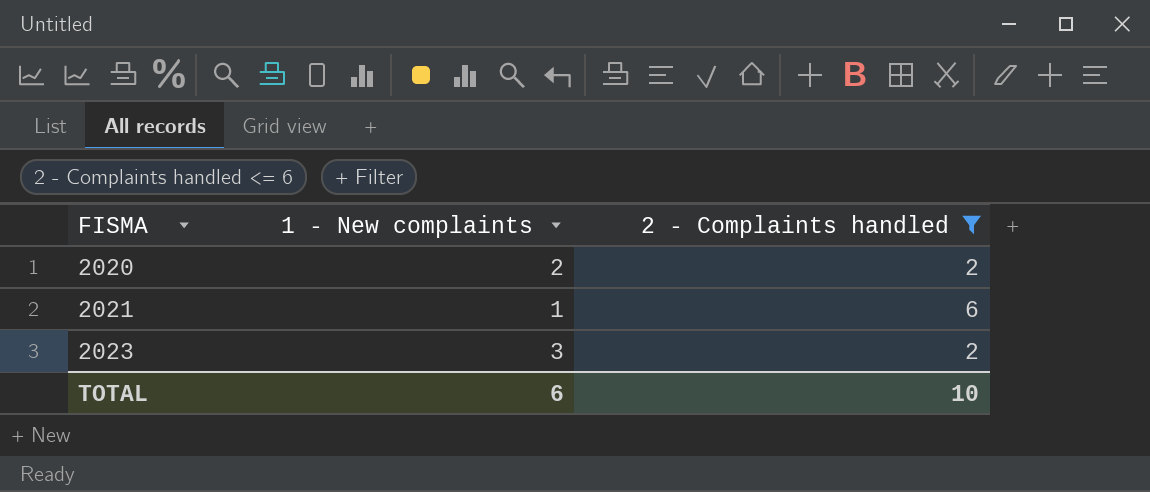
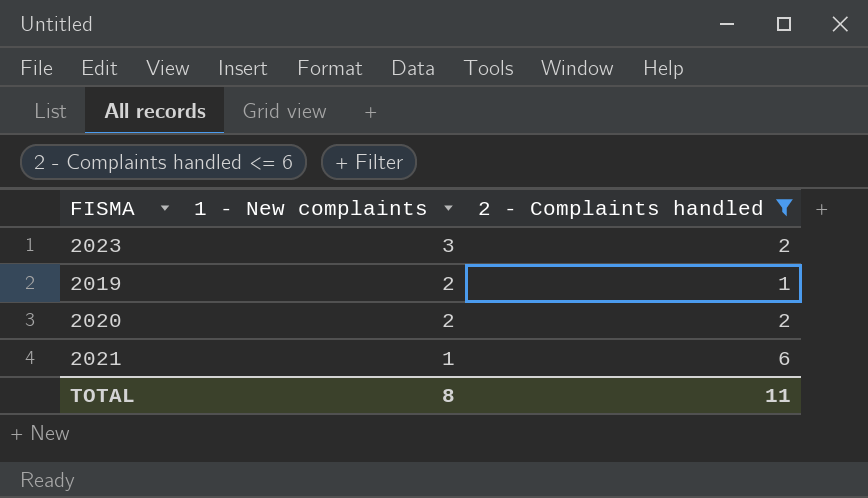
row order: FISMA ascending -> 1 - New complaints descending
row 2019: none -> 2 | 1
TOTAL | 1 - New complaints: 6 -> 8
TOTAL | 2 - Complaints handled: 10 -> 11

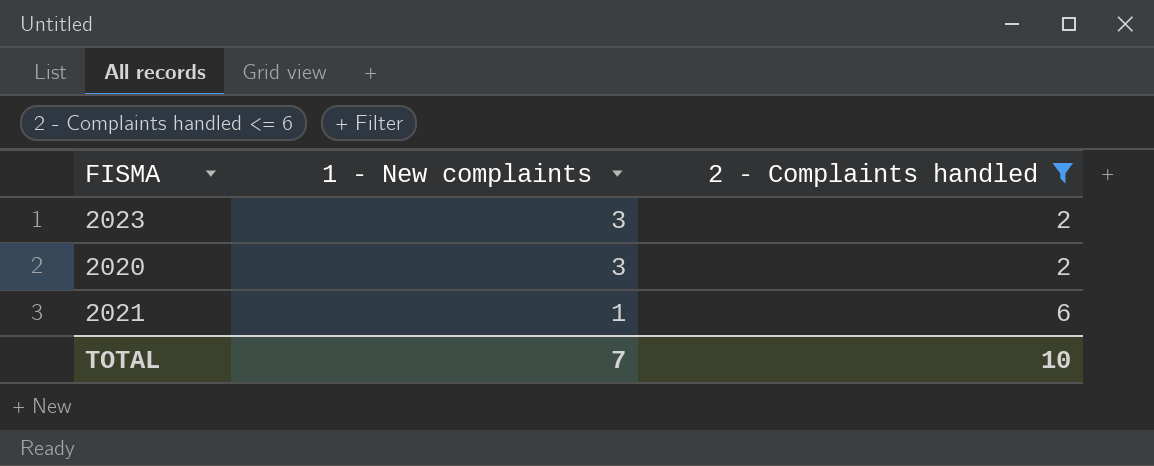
row 2019: 2 | 1 -> none
2020 | 1 - New complaints: 2 -> 3
TOTAL | 1 - New complaints: 8 -> 7
TOTAL | 2 - Complaints handled: 11 -> 10

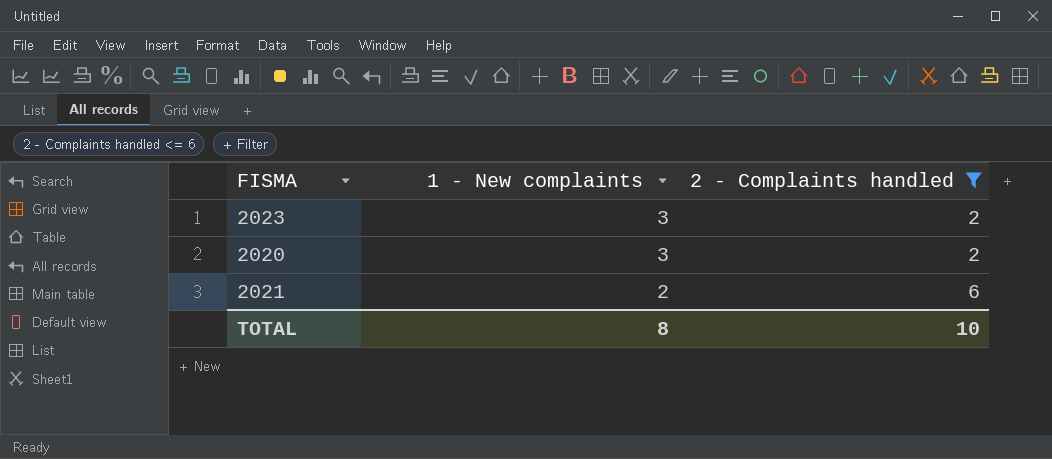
2021 | 1 - New complaints: 1 -> 2
TOTAL | 1 - New complaints: 7 -> 8

